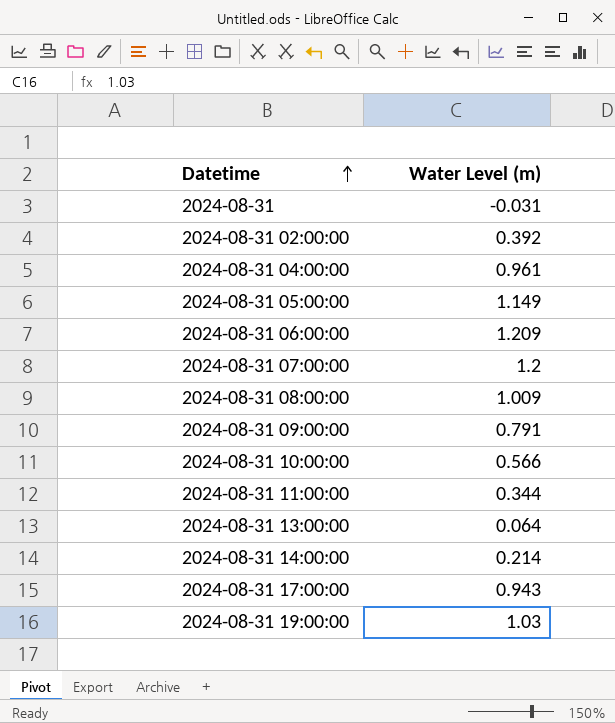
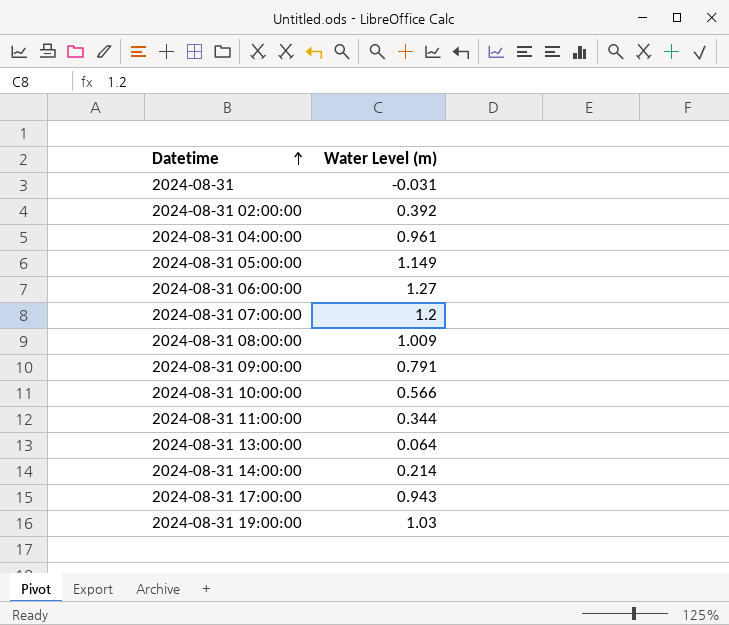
2024-08-31 06:00:00 | Water Level (m): 1.209 -> 1.27

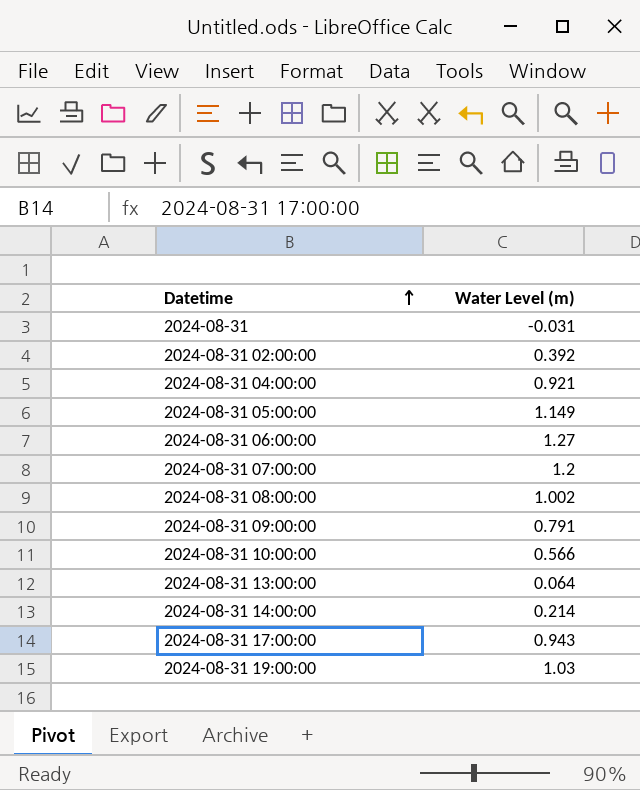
row 2024-08-31 11:00:00: 0.344 -> none
2024-08-31 04:00:00 | Water Level (m): 0.961 -> 0.921
2024-08-31 08:00:00 | Water Level (m): 1.009 -> 1.002

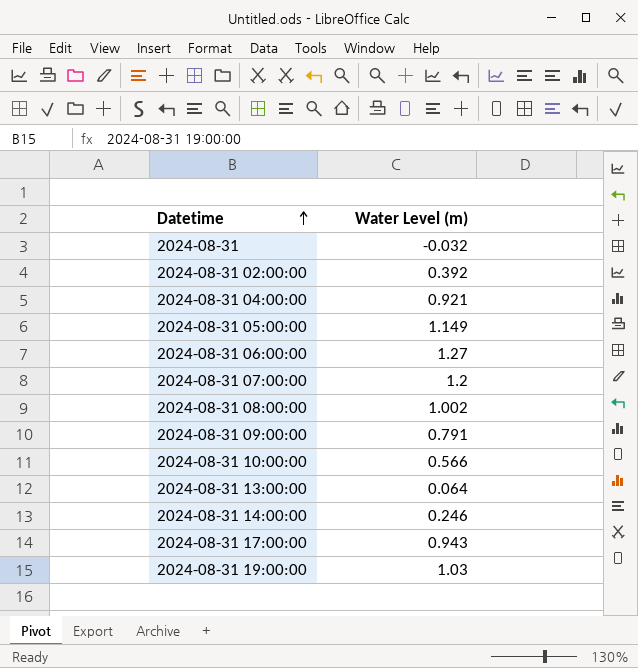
2024-08-31 | Water Level (m): -0.031 -> -0.032
2024-08-31 14:00:00 | Water Level (m): 0.214 -> 0.246

